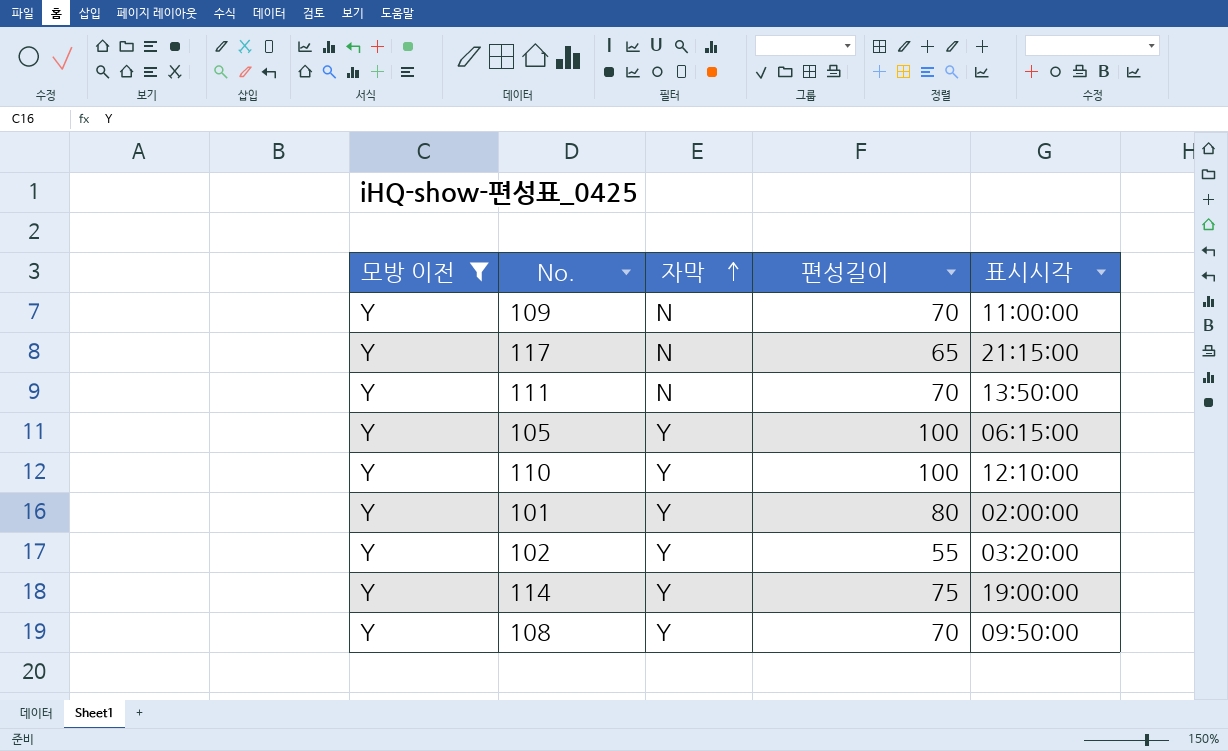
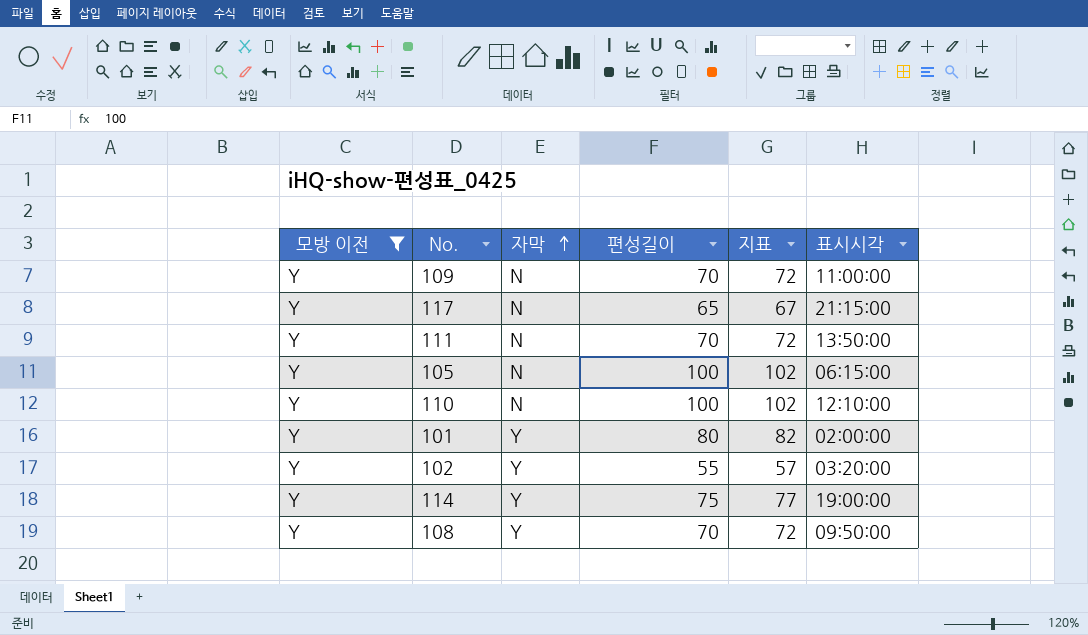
column 지표 | formula: none -> [편성길이] + 2
105 | 자막: Y -> N
110 | 자막: Y -> N

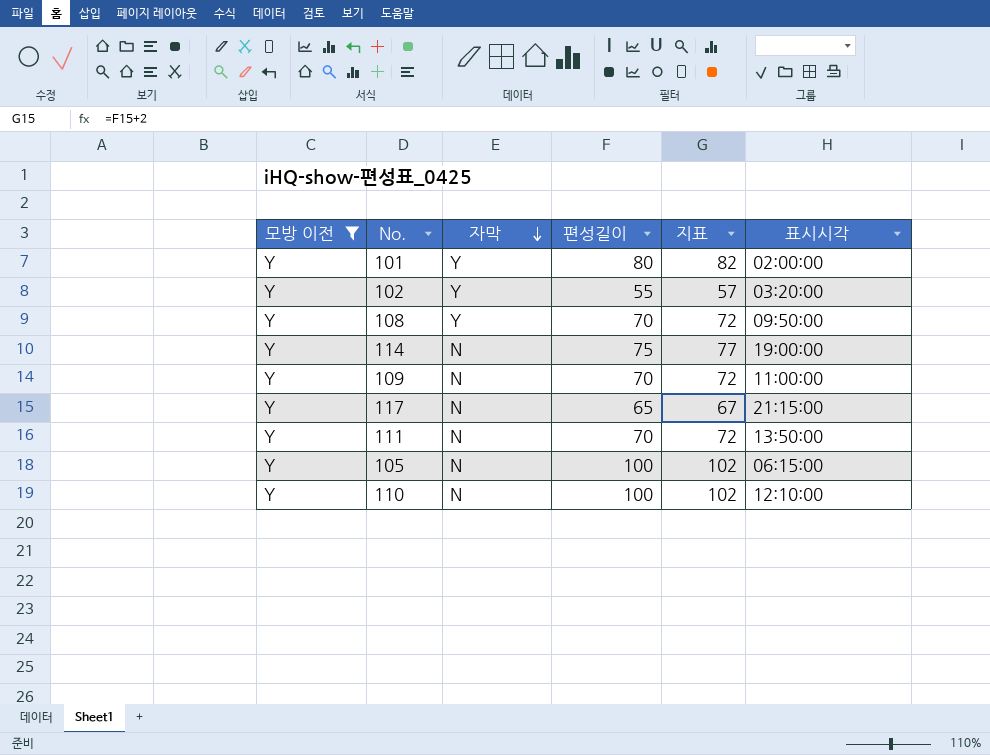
row order: 자막 ascending -> 자막 descending
114 | 자막: Y -> N

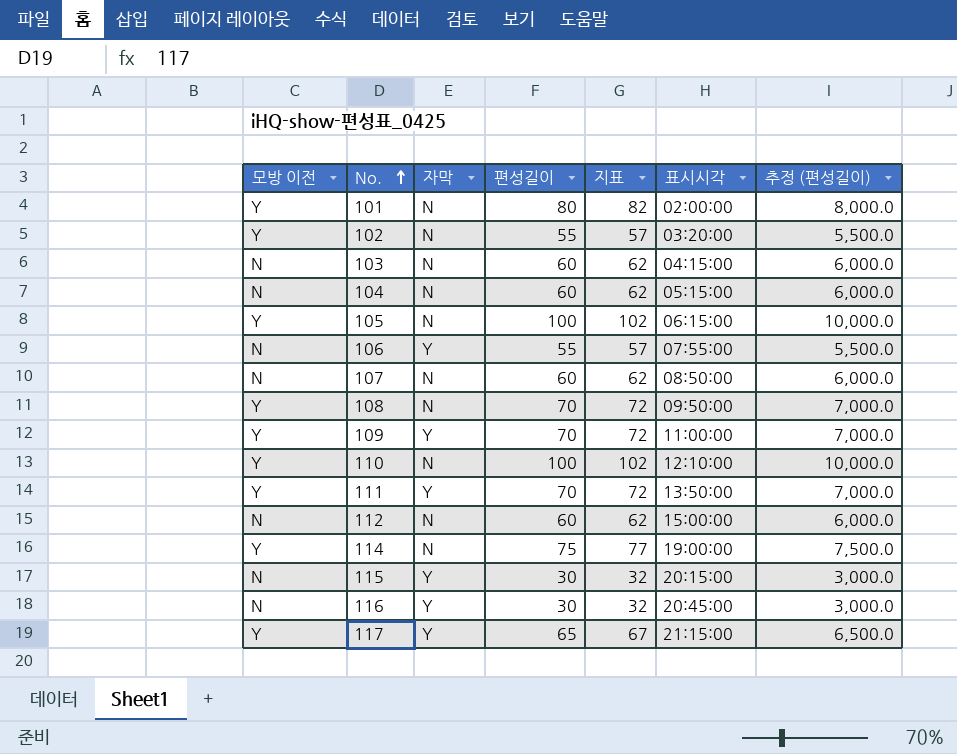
filter: 모방 이전 = Y -> none
row order: 자막 descending -> No. ascending
column 추정 (편성길이) | formula: none -> [편성길이] * 100
101 | 자막: Y -> N
102 | 자막: Y -> N
108 | 자막: Y -> N
109 | 자막: N -> Y
111 | 자막: N -> Y
117 | 자막: N -> Y

